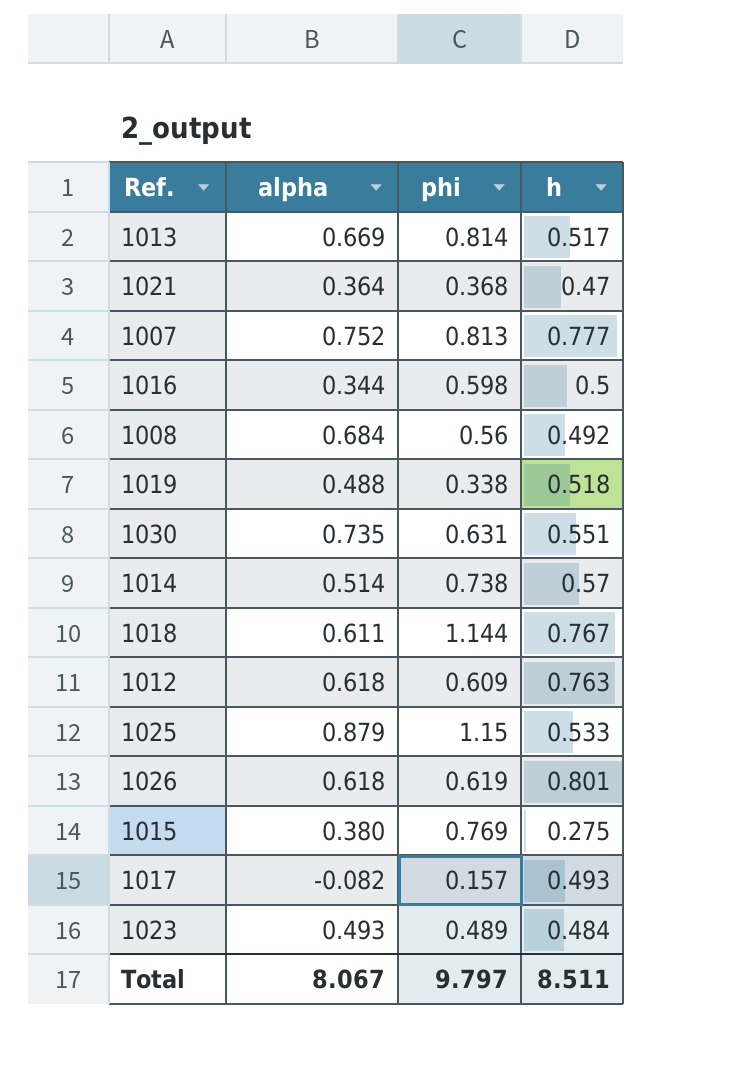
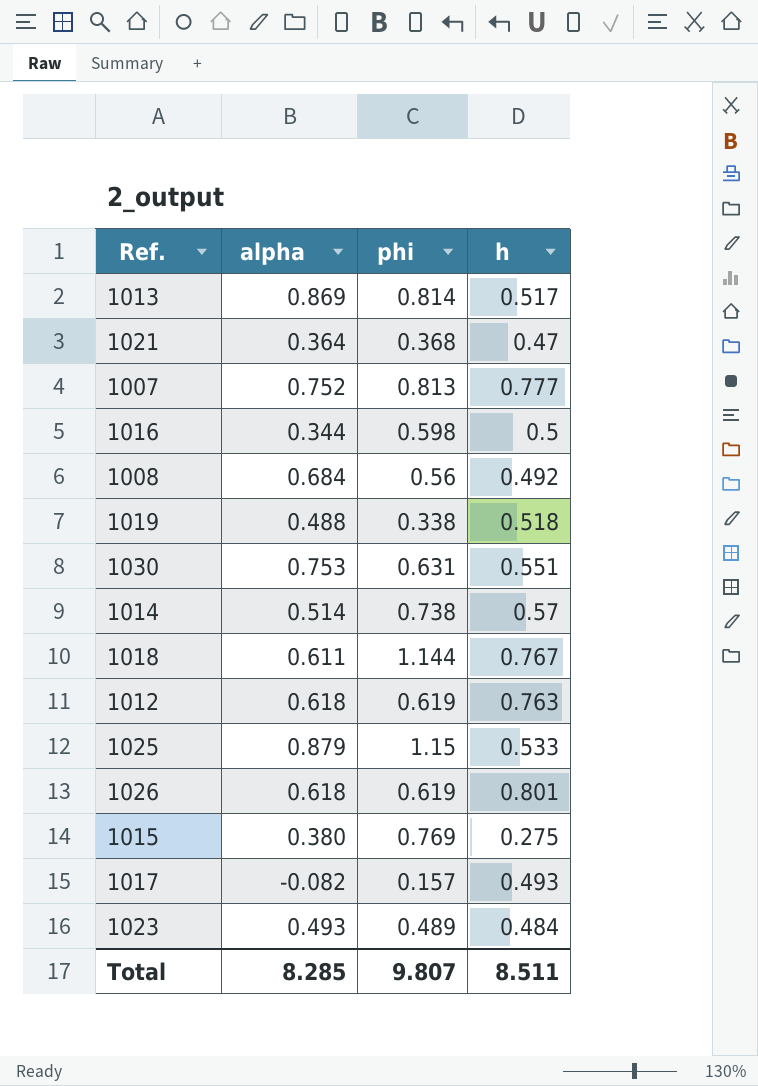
1013 | alpha: 0.669 -> 0.869
1030 | alpha: 0.735 -> 0.753
1012 | phi: 0.609 -> 0.619
Total | alpha: 8.067 -> 8.285
Total | phi: 9.797 -> 9.807

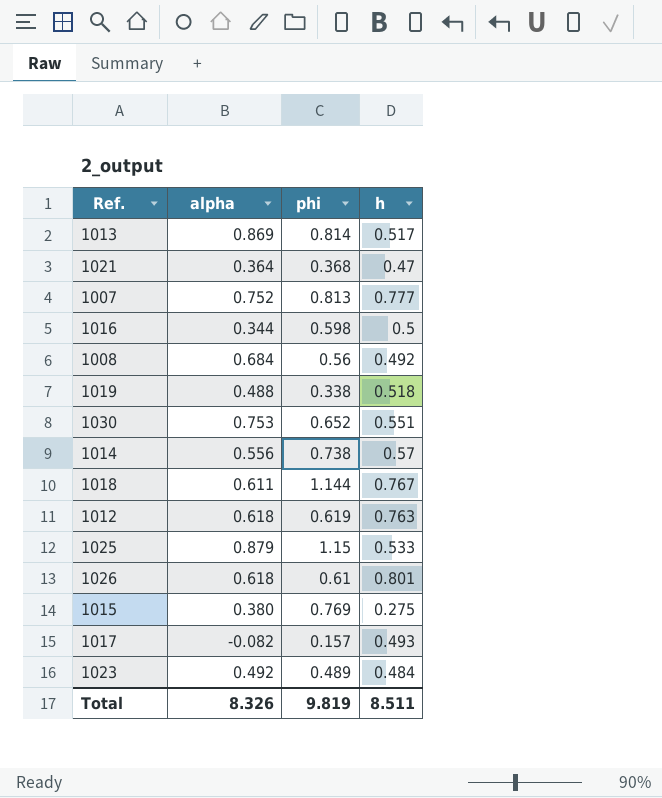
1030 | phi: 0.631 -> 0.652
1014 | alpha: 0.514 -> 0.556
1026 | phi: 0.619 -> 0.61
1023 | alpha: 0.493 -> 0.492
Total | alpha: 8.285 -> 8.326
Total | phi: 9.807 -> 9.819

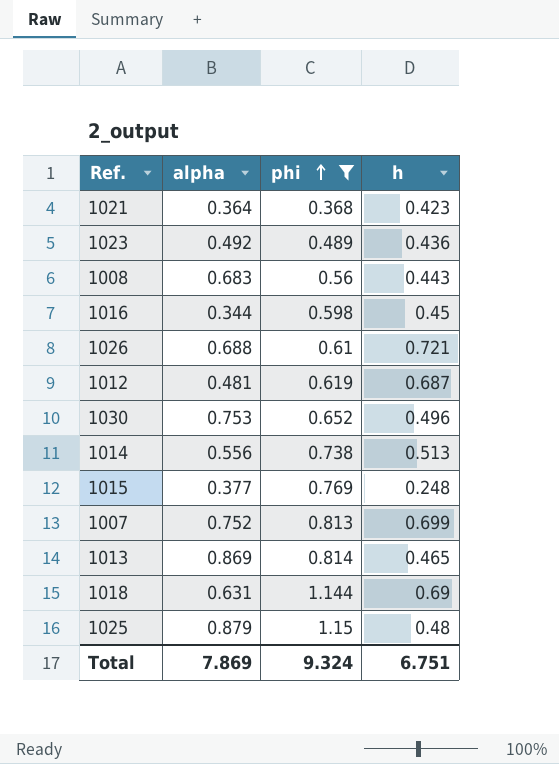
filter: none -> phi >= 0.368
row order: none -> phi ascending
1021 | h: 0.47 -> 0.423
1023 | h: 0.484 -> 0.436
1008 | alpha: 0.684 -> 0.683
1008 | h: 0.492 -> 0.443
1016 | h: 0.5 -> 0.45
1026 | alpha: 0.618 -> 0.688
1026 | h: 0.801 -> 0.721
1012 | alpha: 0.618 -> 0.481
1012 | h: 0.763 -> 0.687
1030 | h: 0.551 -> 0.496
1014 | h: 0.57 -> 0.513
1015 | alpha: 0.380 -> 0.377
1015 | h: 0.275 -> 0.248
1007 | h: 0.777 -> 0.699
1013 | h: 0.517 -> 0.465
1018 | alpha: 0.611 -> 0.631
1018 | h: 0.767 -> 0.69
1025 | h: 0.533 -> 0.48
Total | alpha: 8.326 -> 7.869
Total | phi: 9.819 -> 9.324
Total | h: 8.511 -> 6.751

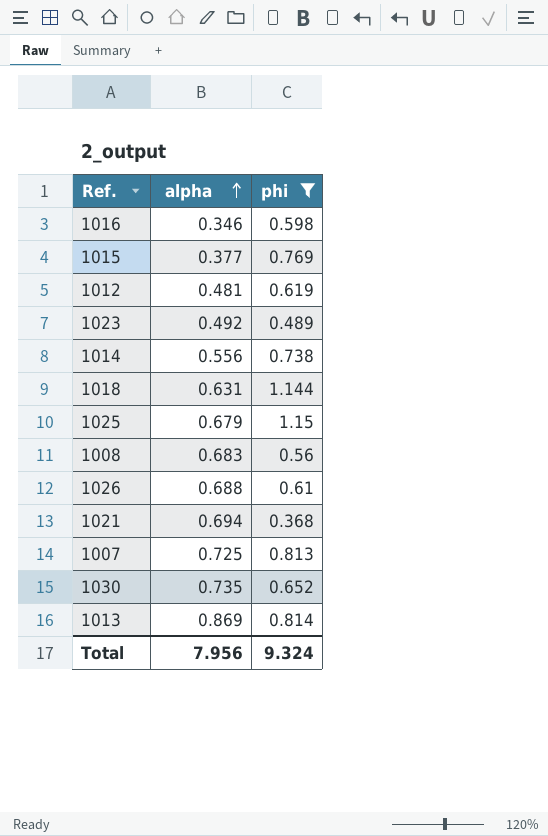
row order: phi ascending -> alpha ascending
column h | position: 4 -> none
1016 | alpha: 0.344 -> 0.346
1025 | alpha: 0.879 -> 0.679
1021 | alpha: 0.364 -> 0.694
1007 | alpha: 0.752 -> 0.725
1030 | alpha: 0.753 -> 0.735
Total | alpha: 7.869 -> 7.956

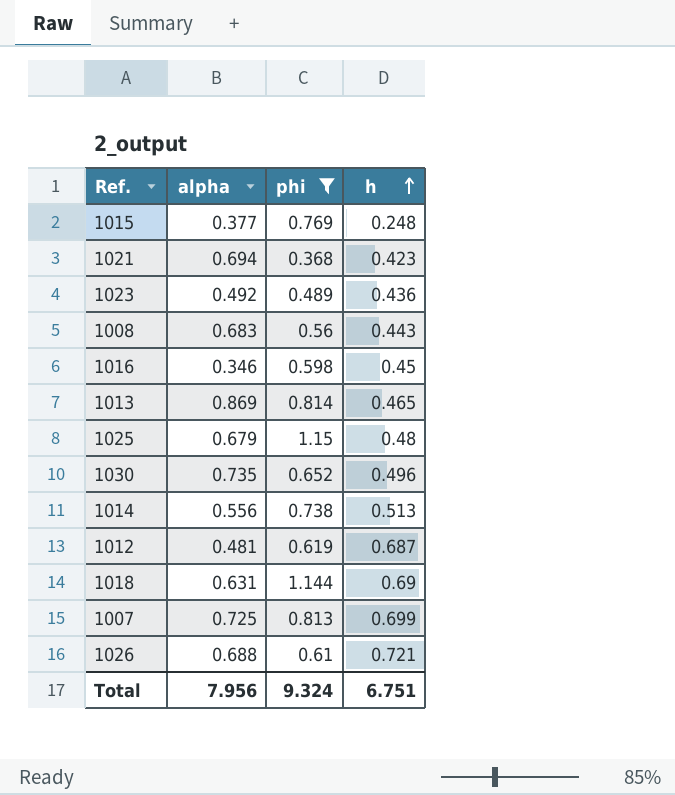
row order: alpha ascending -> h ascending
column h | position: none -> 4

